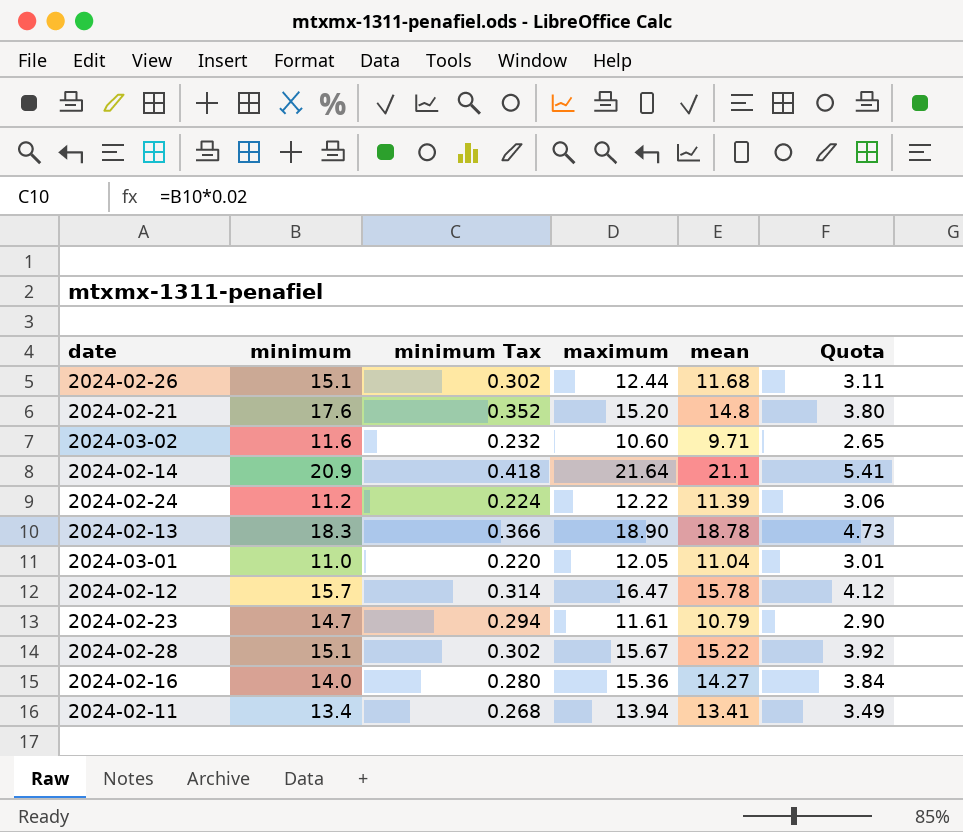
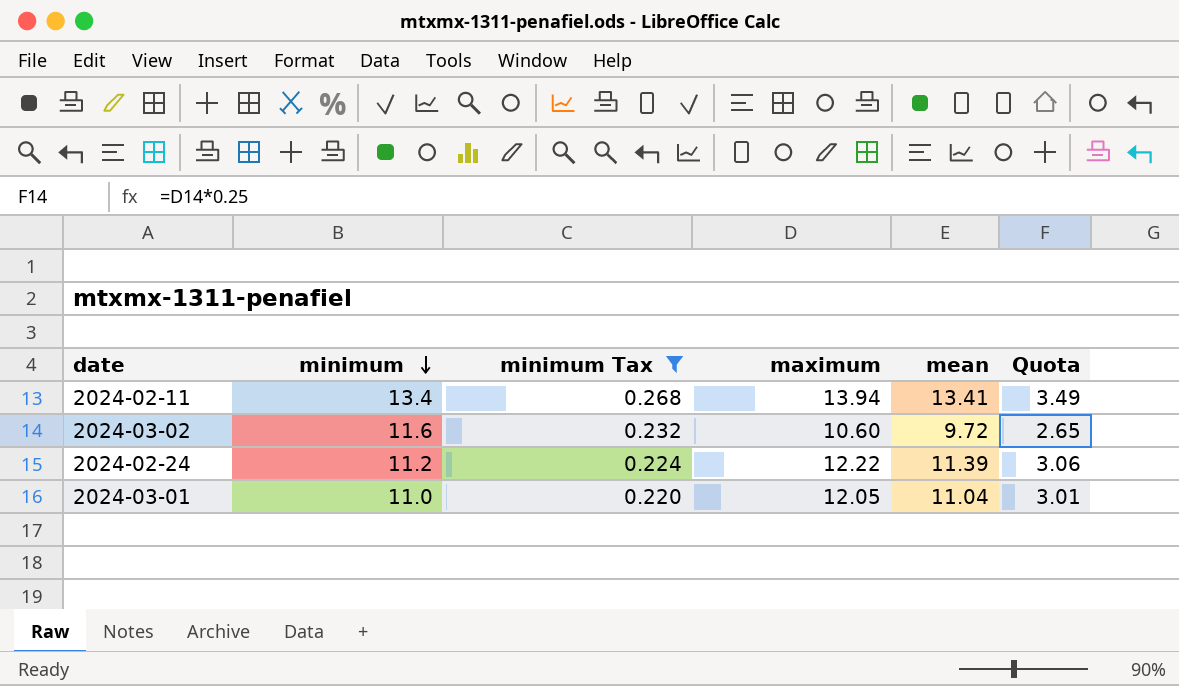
filter: none -> minimum Tax <= 0.268
row order: none -> minimum descending
2024-03-02 | mean: 9.71 -> 9.72

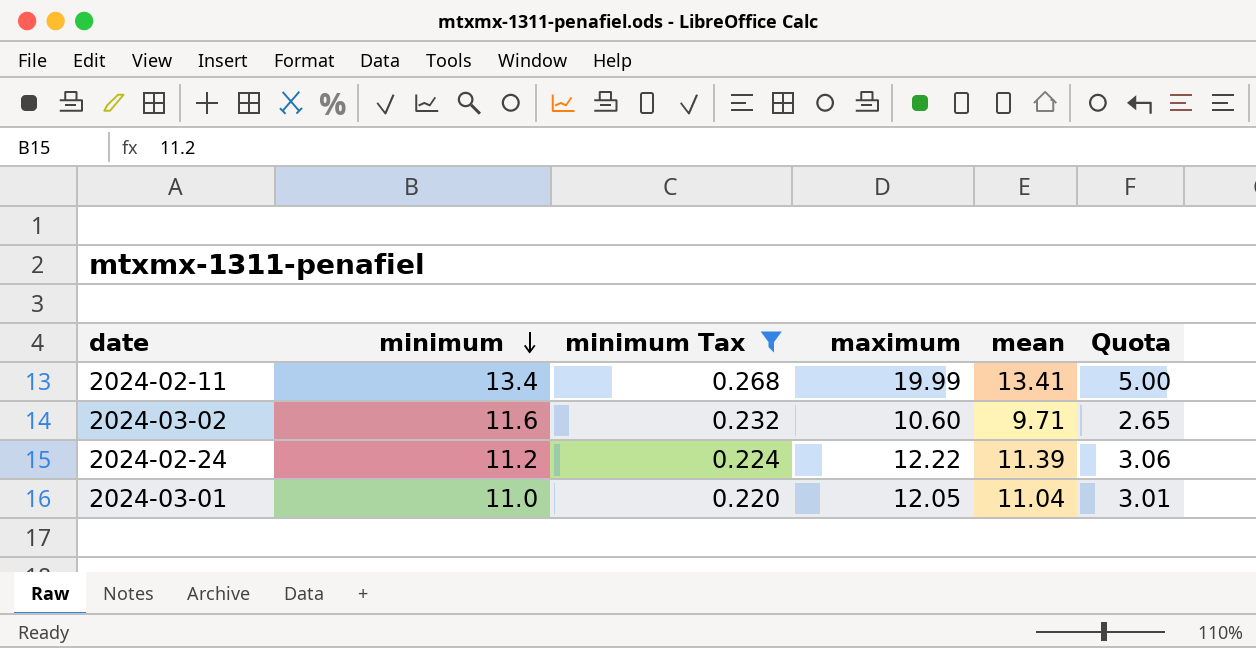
2024-02-11 | maximum: 13.94 -> 19.99
2024-02-11 | Quota: 3.49 -> 5.00
2024-03-02 | mean: 9.72 -> 9.71

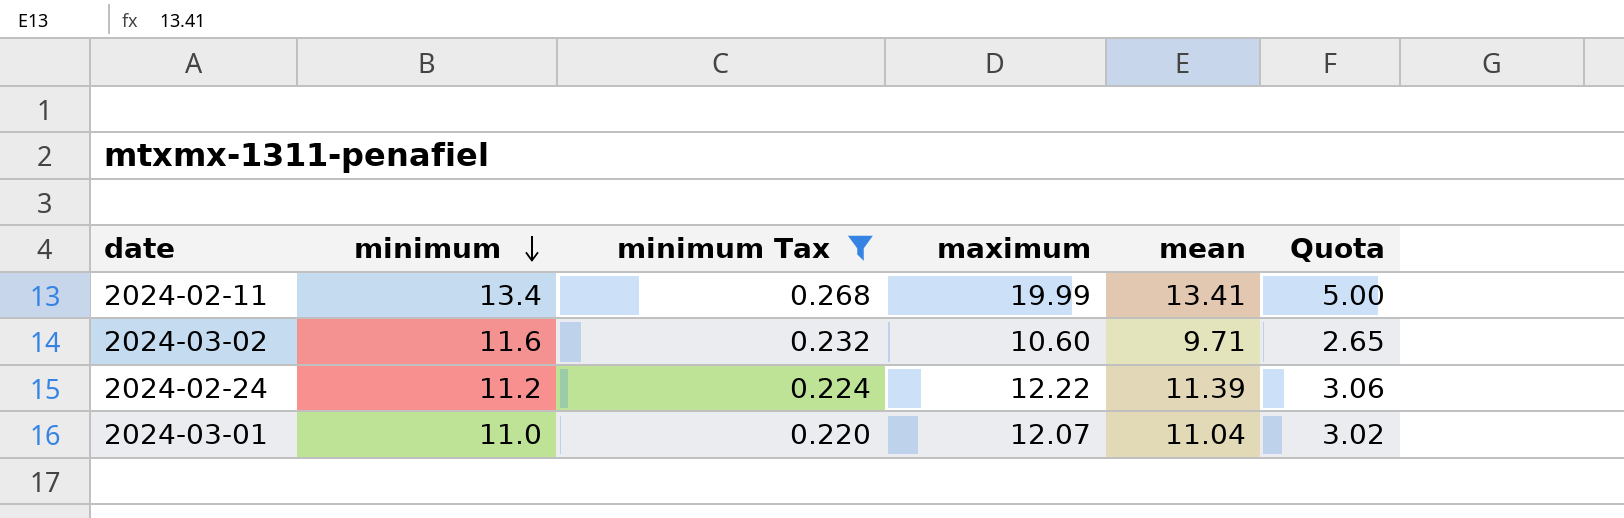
2024-03-01 | maximum: 12.05 -> 12.07
2024-03-01 | Quota: 3.01 -> 3.02

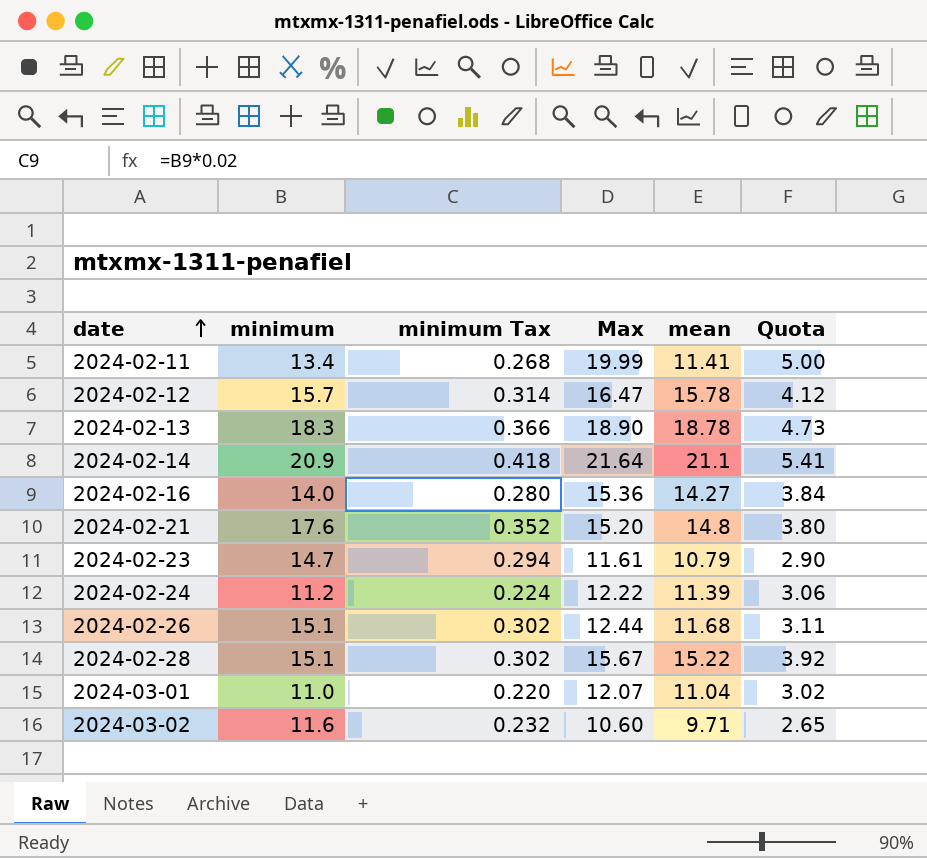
filter: minimum Tax <= 0.268 -> none
row order: minimum descending -> date ascending
column name: maximum -> Max
2024-02-11 | mean: 13.41 -> 11.41

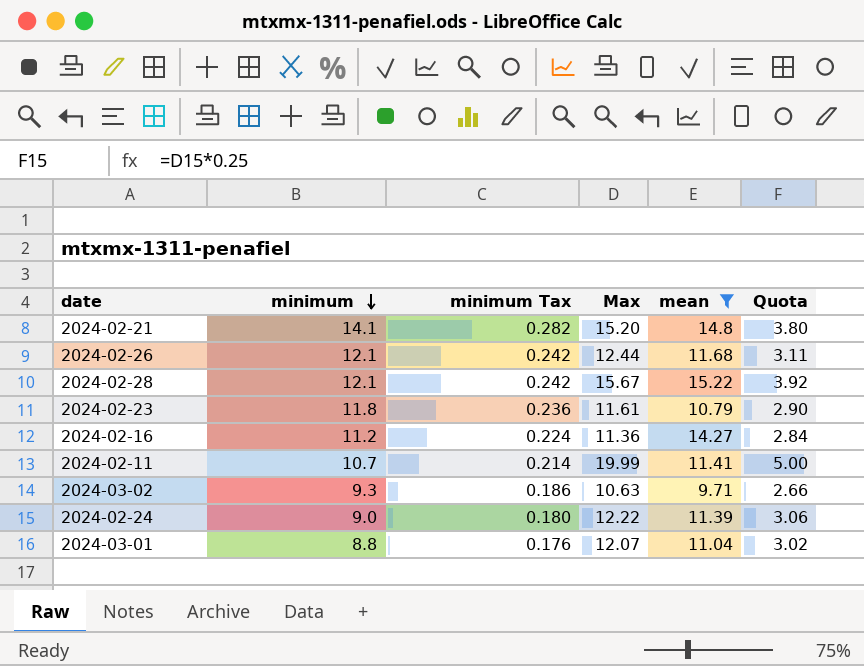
filter: none -> mean <= 15.22
row order: date ascending -> minimum descending
2024-02-21 | minimum: 17.6 -> 14.1
2024-02-21 | minimum Tax: 0.352 -> 0.282
2024-02-26 | minimum: 15.1 -> 12.1
2024-02-26 | minimum Tax: 0.302 -> 0.242
2024-02-28 | minimum: 15.1 -> 12.1
2024-02-28 | minimum Tax: 0.302 -> 0.242
2024-02-23 | minimum: 14.7 -> 11.8
2024-02-23 | minimum Tax: 0.294 -> 0.236
2024-02-16 | minimum: 14.0 -> 11.2
2024-02-16 | minimum Tax: 0.280 -> 0.224
2024-02-16 | Max: 15.36 -> 11.36
2024-02-16 | Quota: 3.84 -> 2.84
2024-02-11 | minimum: 13.4 -> 10.7
2024-02-11 | minimum Tax: 0.268 -> 0.214
2024-03-02 | minimum: 11.6 -> 9.3
2024-03-02 | minimum Tax: 0.232 -> 0.186
2024-03-02 | Max: 10.60 -> 10.63
2024-03-02 | Quota: 2.65 -> 2.66
2024-02-24 | minimum: 11.2 -> 9.0
2024-02-24 | minimum Tax: 0.224 -> 0.180
2024-03-01 | minimum: 11.0 -> 8.8
2024-03-01 | minimum Tax: 0.220 -> 0.176

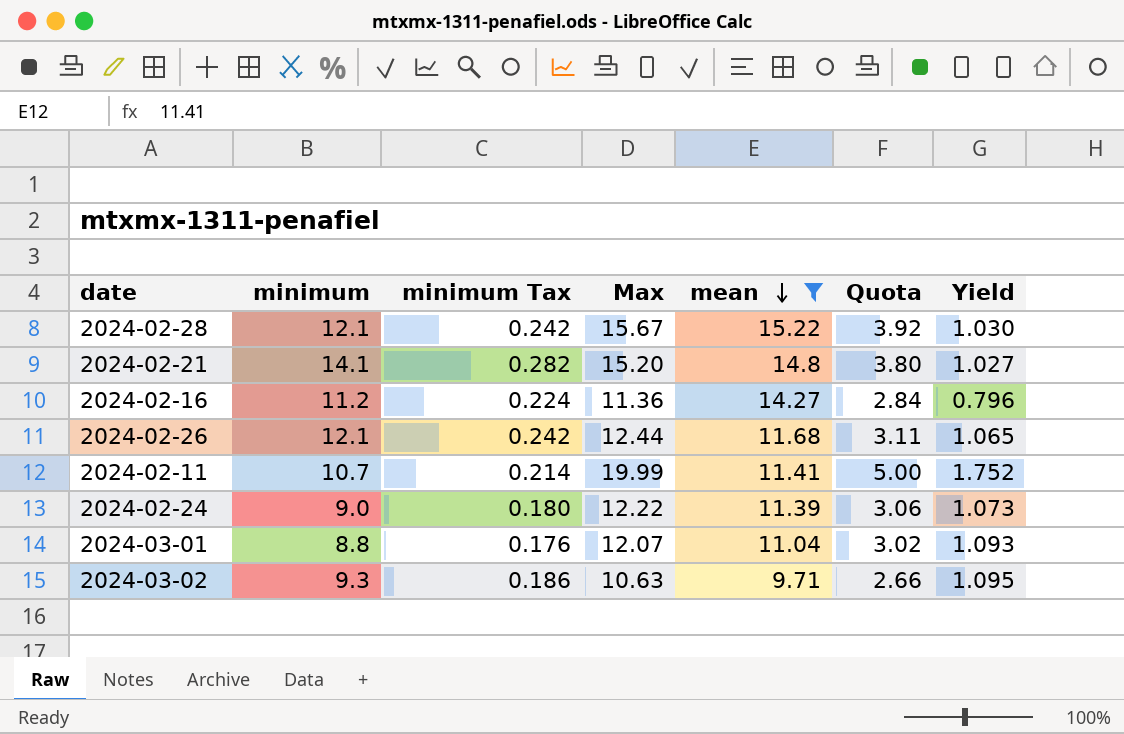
row order: minimum descending -> mean descending
column Yield | formula: none -> [Max] / [mean]
row 2024-02-23: 11.8 | 0.236 | 11.61 | 10.79 | 2.90 -> none

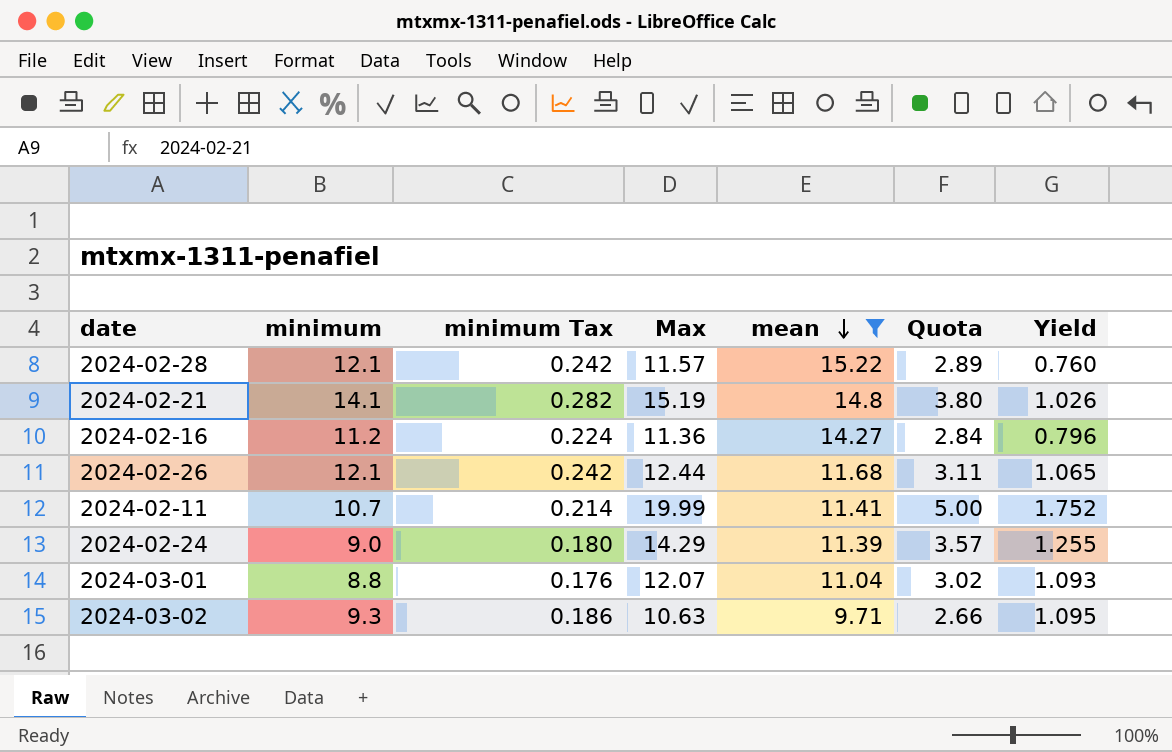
2024-02-28 | Max: 15.67 -> 11.57
2024-02-28 | Quota: 3.92 -> 2.89
2024-02-28 | Yield: 1.030 -> 0.760
2024-02-21 | Max: 15.20 -> 15.19
2024-02-21 | Yield: 1.027 -> 1.026
2024-02-24 | Max: 12.22 -> 14.29
2024-02-24 | Quota: 3.06 -> 3.57
2024-02-24 | Yield: 1.073 -> 1.255

